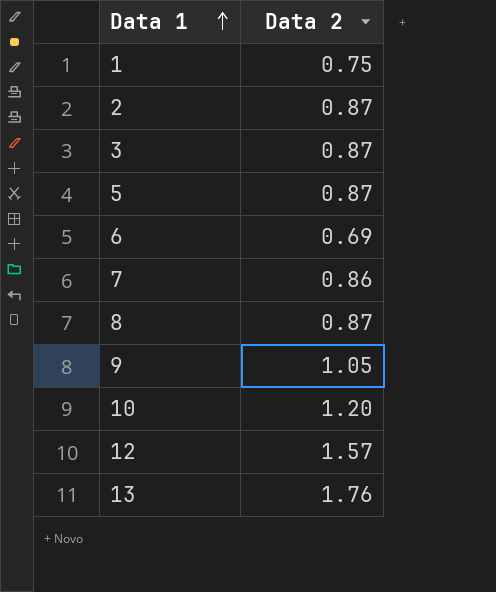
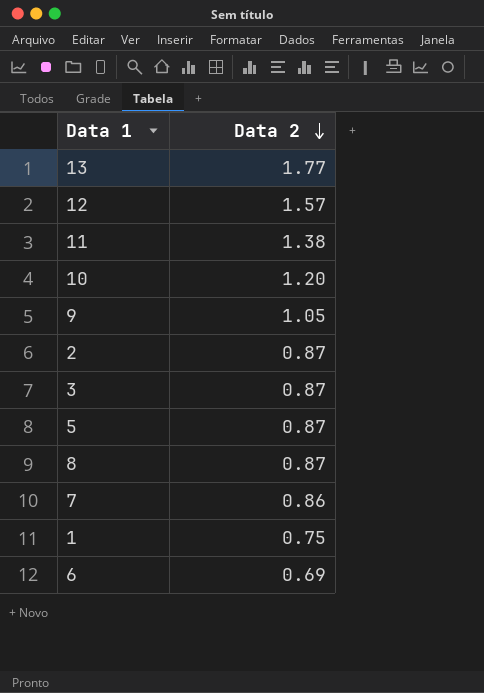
row order: Data 1 ascending -> Data 2 descending
13 | Data 2: 1.76 -> 1.77
row 11: none -> 1.38

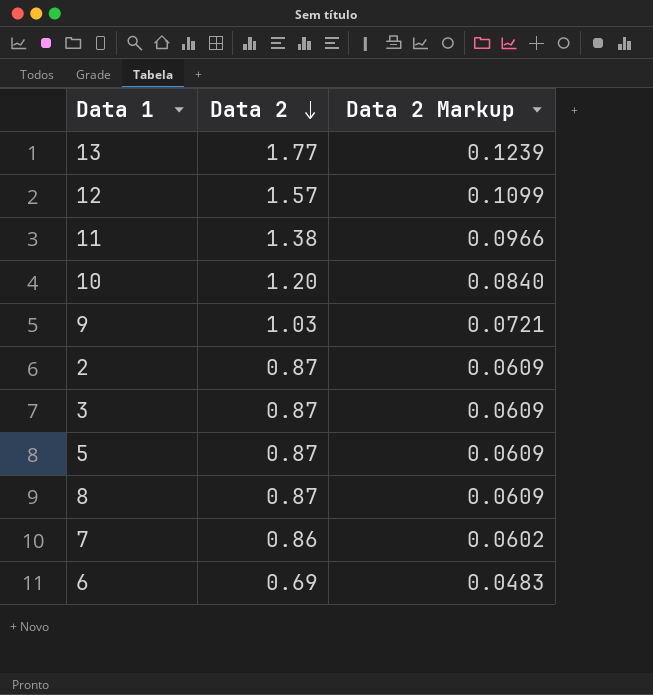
column Data 2 Markup | formula: none -> [Data 2] * 0.07
row 1: 0.75 -> none
9 | Data 2: 1.05 -> 1.03

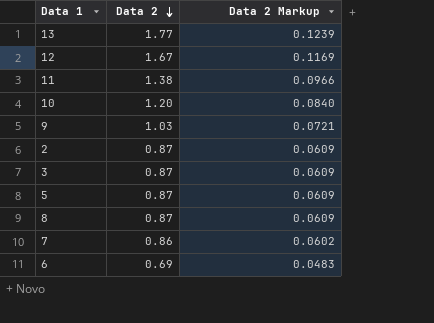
12 | Data 2: 1.57 -> 1.67
12 | Data 2 Markup: 0.1099 -> 0.1169

